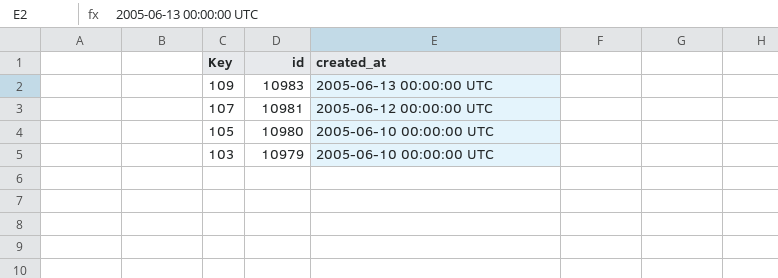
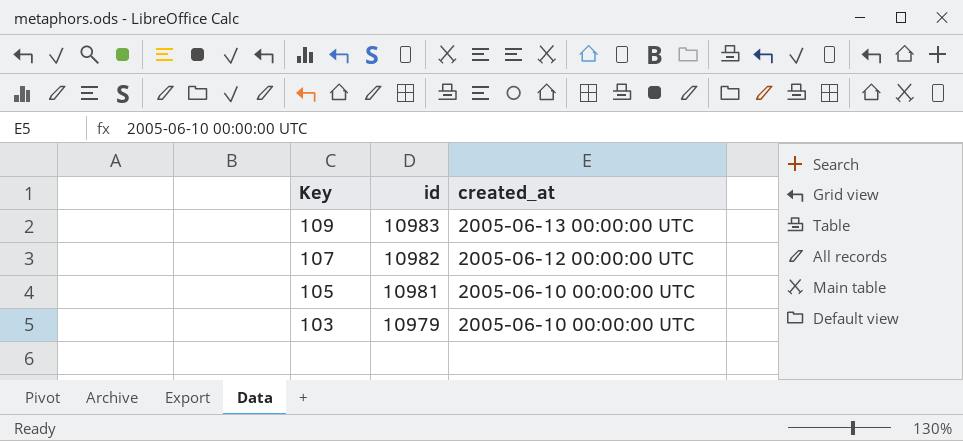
107 | id: 10981 -> 10982
105 | id: 10980 -> 10981

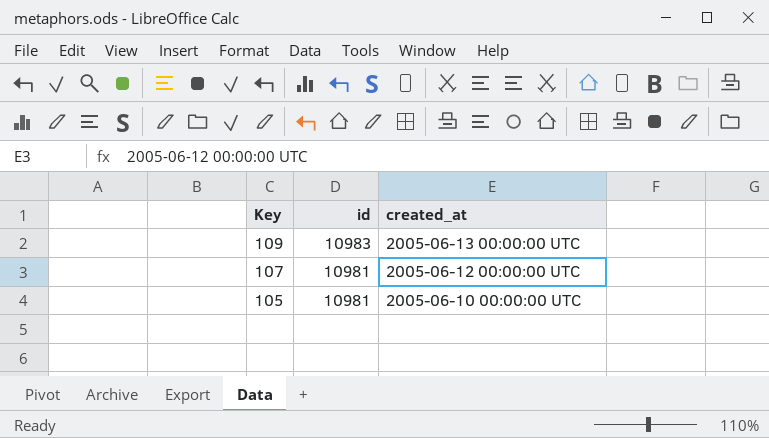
row 103: 10979 | 2005-06-10 00:00:00 UTC -> none
107 | id: 10982 -> 10981

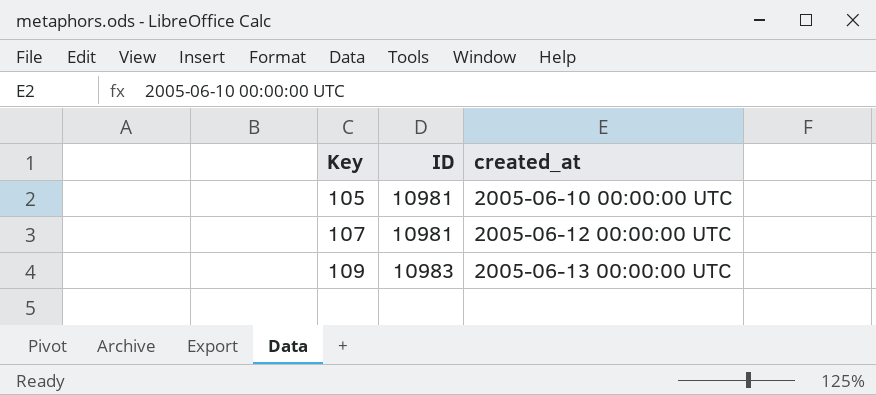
row order: Key descending -> Key ascending
column name: id -> ID

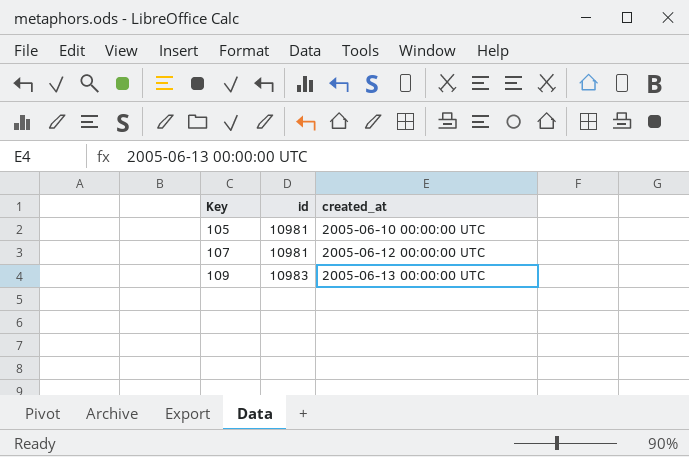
column name: ID -> id

